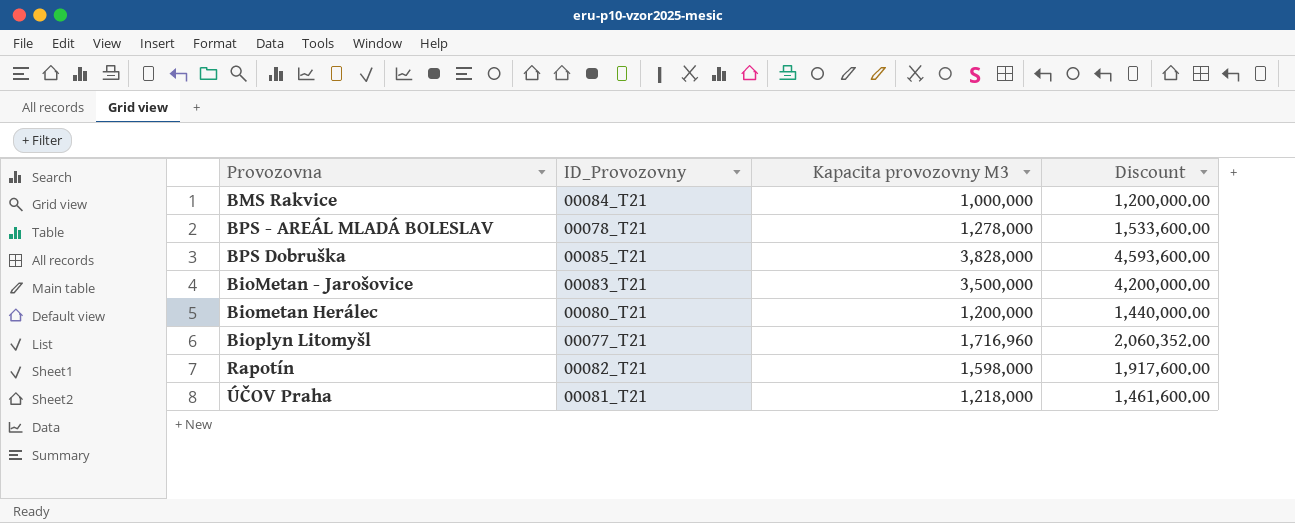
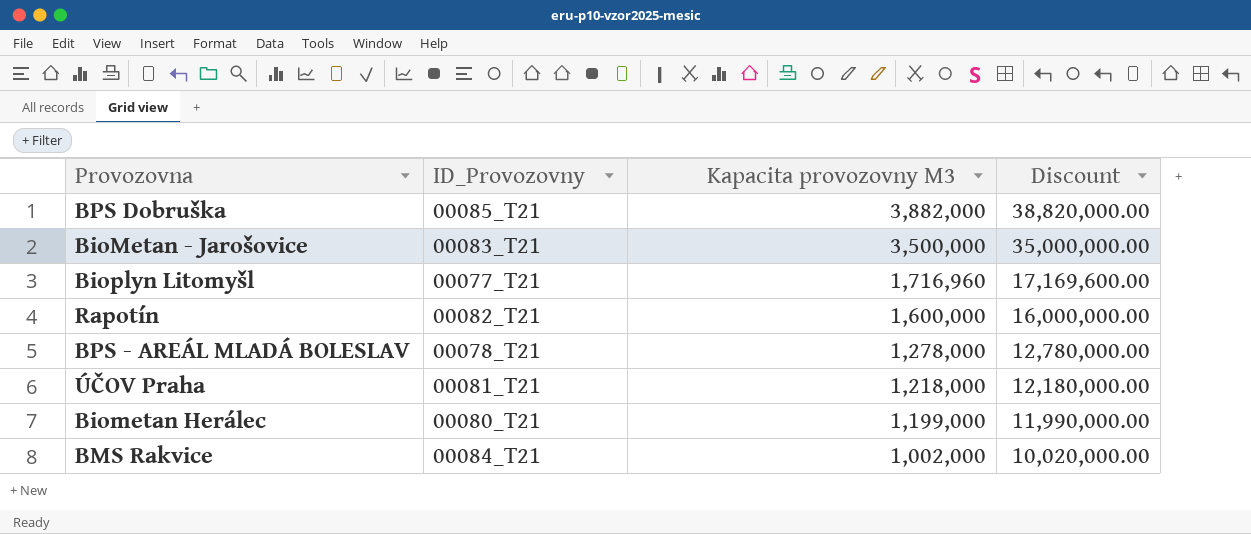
row order: none -> Kapacita provozovny M3 descending
column Discount | formula: [Kapacita provozovny M3] * 1.2 -> [Kapacita provozovny M3] * 10
BPS Dobruška | Kapacita provozovny M3: 3,828,000 -> 3,882,000
Rapotín | Kapacita provozovny M3: 1,598,000 -> 1,600,000
Biometan Herálec | Kapacita provozovny M3: 1,200,000 -> 1,199,000
BMS Rakvice | Kapacita provozovny M3: 1,000,000 -> 1,002,000

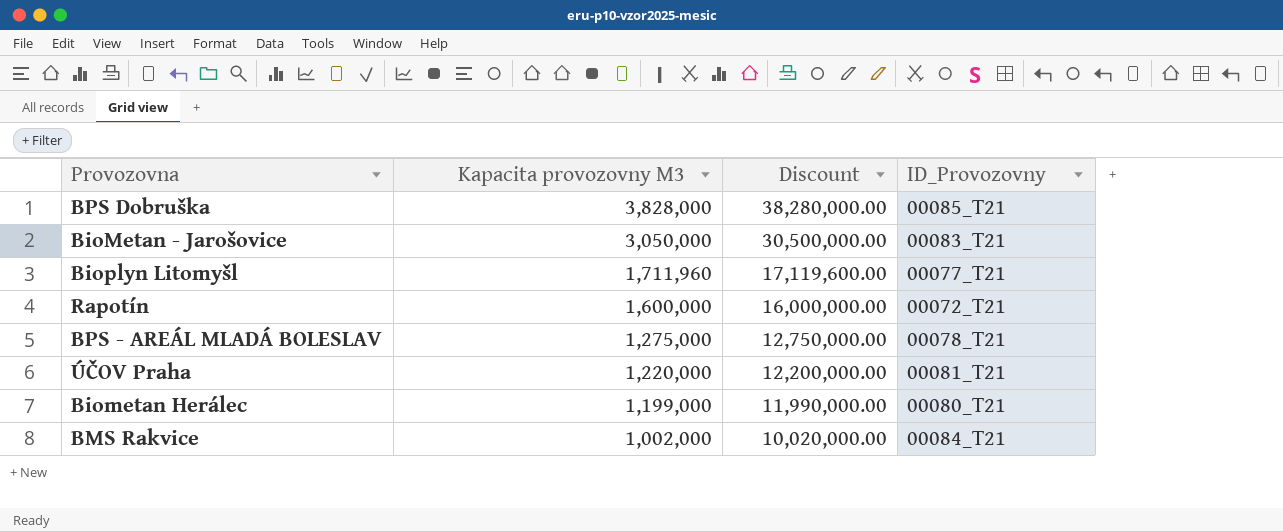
column ID_Provozovny | position: 2 -> 4
BPS Dobruška | Kapacita provozovny M3: 3,882,000 -> 3,828,000
BPS Dobruška | Discount: 38,820,000.00 -> 38,280,000.00
BioMetan - Jarošovice | Kapacita provozovny M3: 3,500,000 -> 3,050,000
BioMetan - Jarošovice | Discount: 35,000,000.00 -> 30,500,000.00
Bioplyn Litomyšl | Kapacita provozovny M3: 1,716,960 -> 1,711,960
Bioplyn Litomyšl | Discount: 17,169,600.00 -> 17,119,600.00
Rapotín | ID_Provozovny: 00082_T21 -> 00072_T21
BPS - AREÁL MLADÁ BOLESLAV | Kapacita provozovny M3: 1,278,000 -> 1,275,000
BPS - AREÁL MLADÁ BOLESLAV | Discount: 12,780,000.00 -> 12,750,000.00
ÚČOV Praha | Kapacita provozovny M3: 1,218,000 -> 1,220,000
ÚČOV Praha | Discount: 12,180,000.00 -> 12,200,000.00

